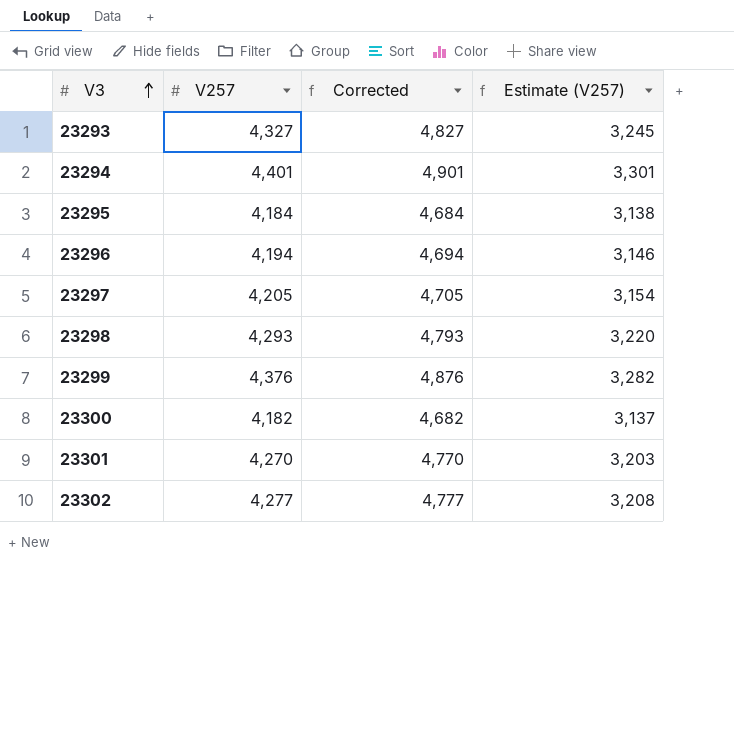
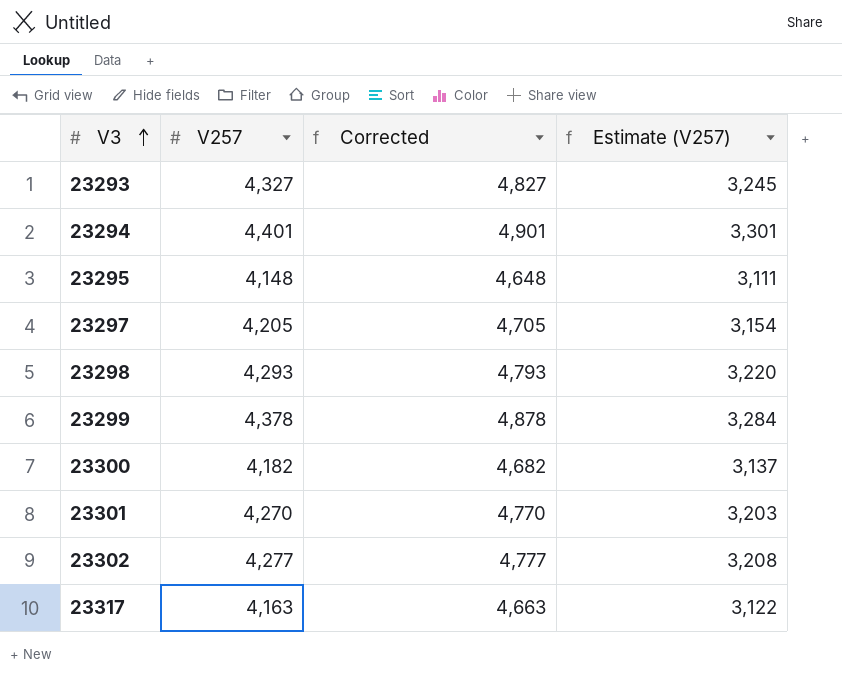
row 23296: 4,194 | 4,694 | 3,146 -> none
23295 | V257: 4,184 -> 4,148
23295 | Corrected: 4,684 -> 4,648
23295 | Estimate (V257): 3,138 -> 3,111
23299 | V257: 4,376 -> 4,378
23299 | Corrected: 4,876 -> 4,878
23299 | Estimate (V257): 3,282 -> 3,284
row 23317: none -> 4,163 | 4,663 | 3,122

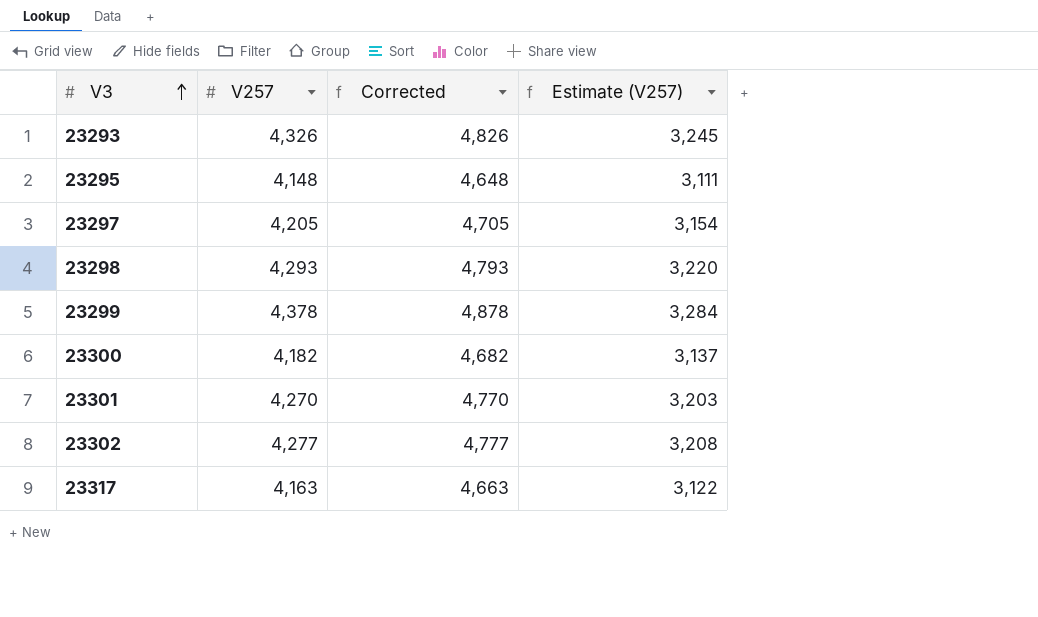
row 23294: 4,401 | 4,901 | 3,301 -> none
23293 | V257: 4,327 -> 4,326
23293 | Corrected: 4,827 -> 4,826

